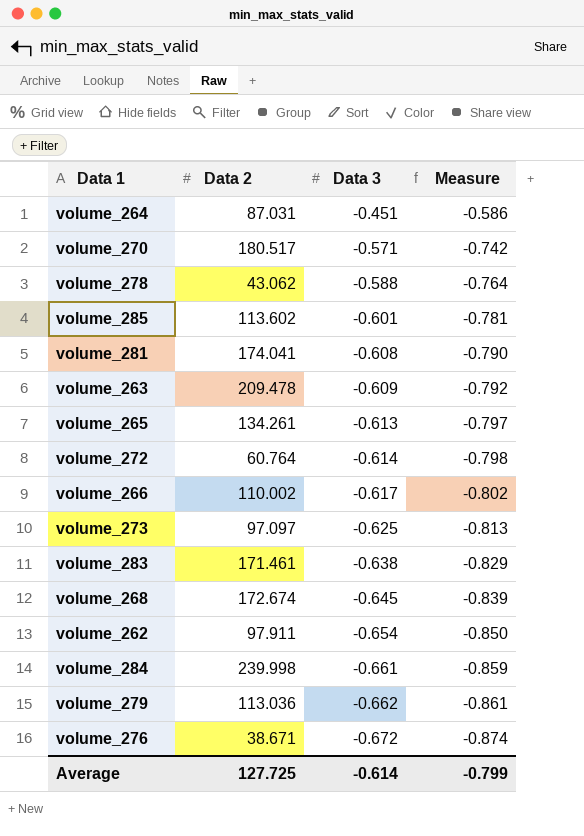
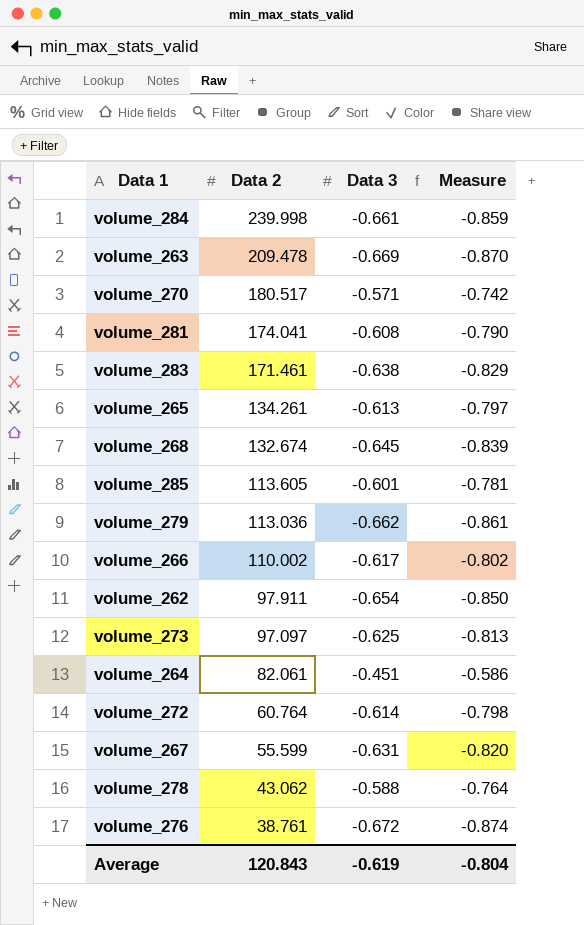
row order: Data 3 descending -> Data 2 descending
volume_263 | Data 3: -0.609 -> -0.669
volume_263 | Measure: -0.792 -> -0.870
volume_268 | Data 2: 172.674 -> 132.674
volume_285 | Data 2: 113.602 -> 113.605
volume_264 | Data 2: 87.031 -> 82.061
row volume_267: none -> 55.599 | -0.631 | -0.820
volume_276 | Data 2: 38.671 -> 38.761
Average | Data 2: 127.725 -> 120.843
Average | Data 3: -0.614 -> -0.619
Average | Measure: -0.799 -> -0.804

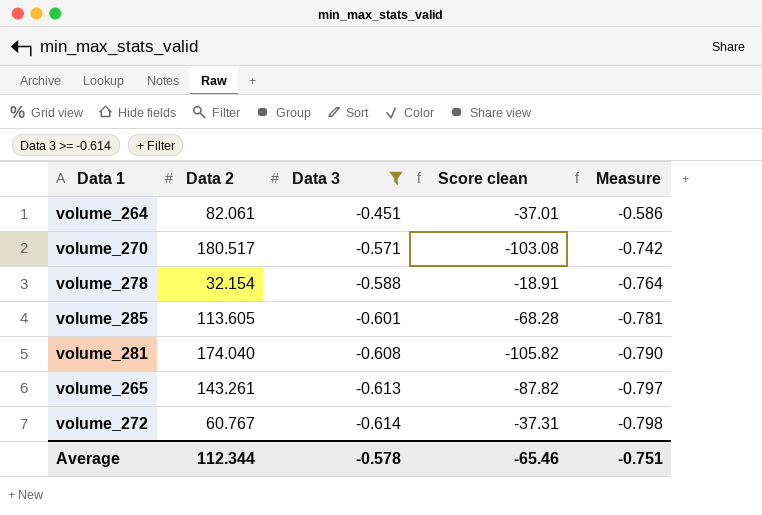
filter: none -> Data 3 >= -0.614
row order: Data 2 descending -> Data 3 descending
column Score clean | formula: none -> [Data 2] * [Data 3]
volume_278 | Data 2: 43.062 -> 32.154
volume_281 | Data 2: 174.041 -> 174.040
volume_265 | Data 2: 134.261 -> 143.261
volume_272 | Data 2: 60.764 -> 60.767
Average | Data 2: 120.843 -> 112.344
Average | Data 3: -0.619 -> -0.578
Average | Measure: -0.804 -> -0.751

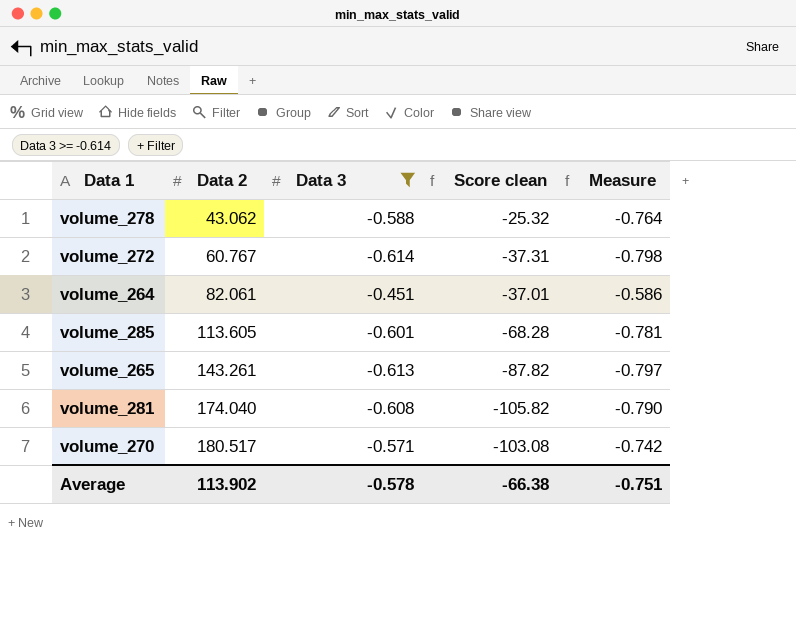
row order: Data 3 descending -> Data 2 ascending
volume_278 | Data 2: 32.154 -> 43.062
volume_278 | Score clean: -18.91 -> -25.32
Average | Data 2: 112.344 -> 113.902
Average | Score clean: -65.46 -> -66.38

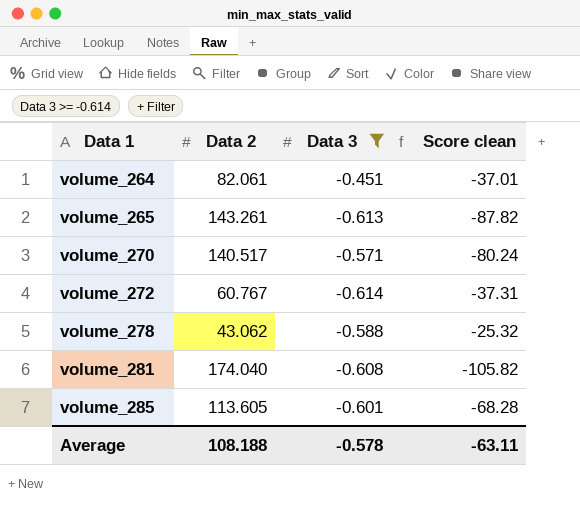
row order: Data 2 ascending -> Data 1 ascending
column Measure | formula: [Data 3] * 1.3 -> none
volume_270 | Data 2: 180.517 -> 140.517
volume_270 | Score clean: -103.08 -> -80.24
Average | Data 2: 113.902 -> 108.188
Average | Score clean: -66.38 -> -63.11

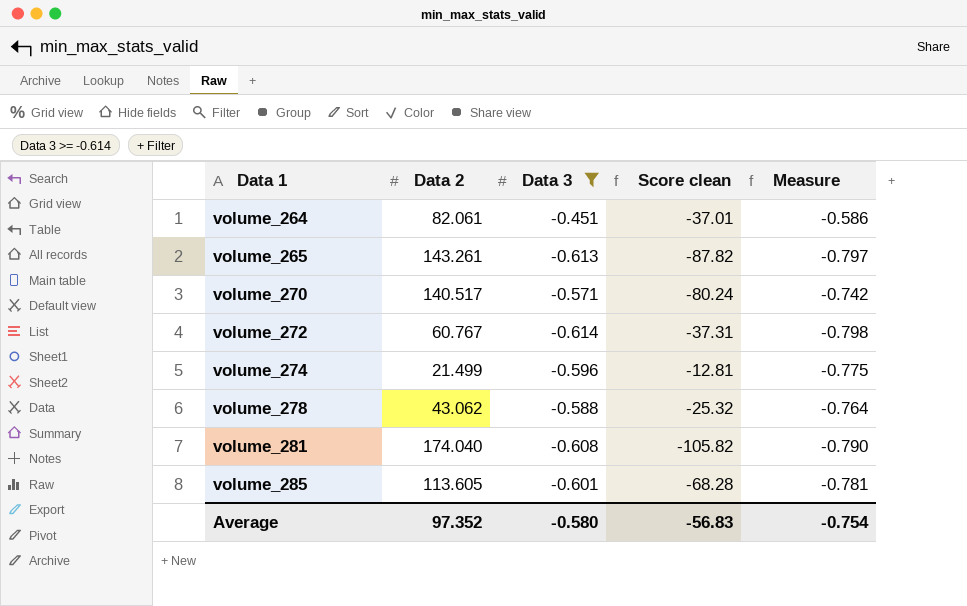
column Measure | formula: none -> [Data 3] * 1.3
row volume_274: none -> 21.499 | -0.596 | -12.81 | -0.775
Average | Data 2: 108.188 -> 97.352
Average | Data 3: -0.578 -> -0.580
Average | Score clean: -63.11 -> -56.83

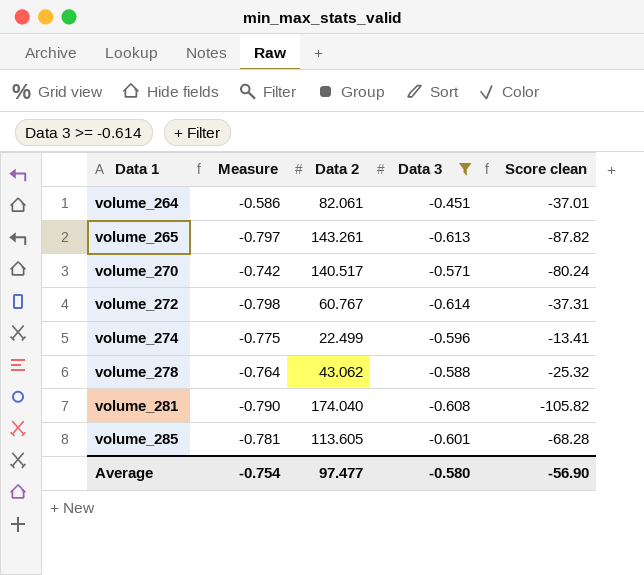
column Measure | position: 5 -> 2
volume_274 | Data 2: 21.499 -> 22.499
volume_274 | Score clean: -12.81 -> -13.41
Average | Data 2: 97.352 -> 97.477
Average | Score clean: -56.83 -> -56.90

